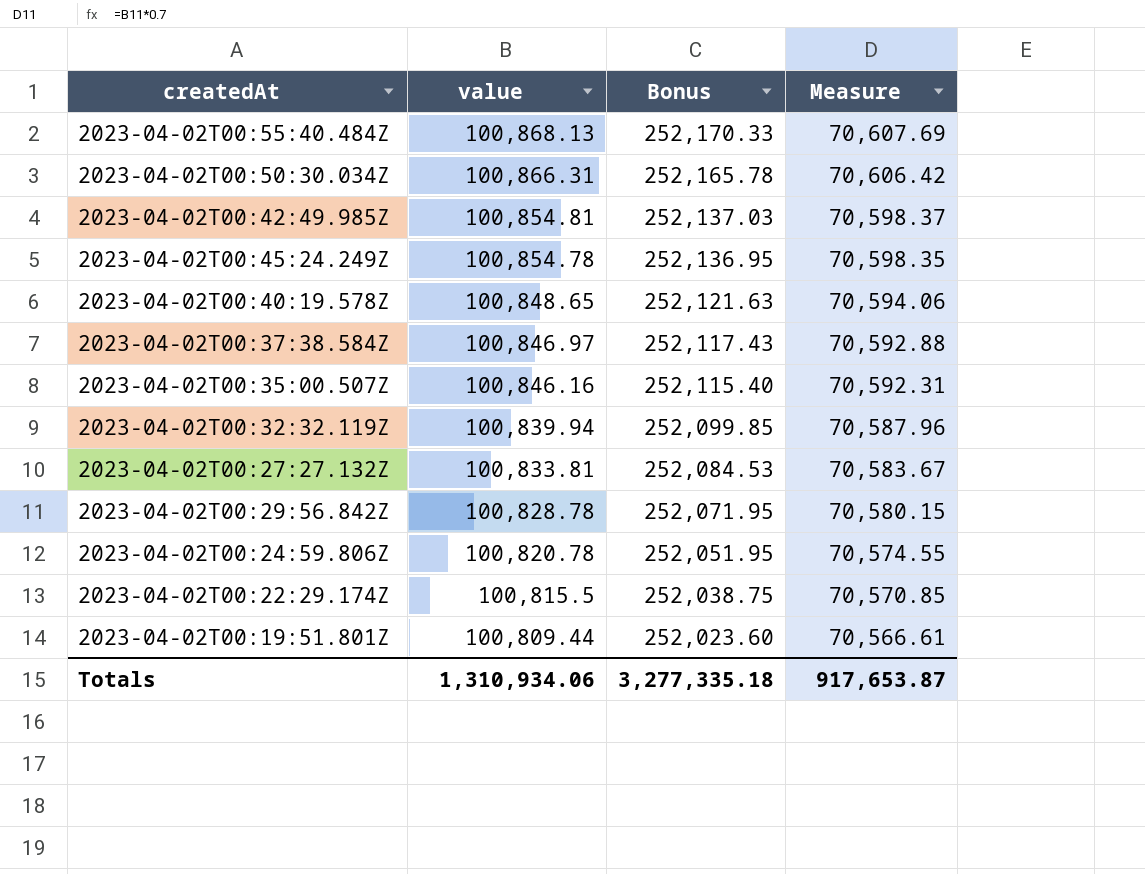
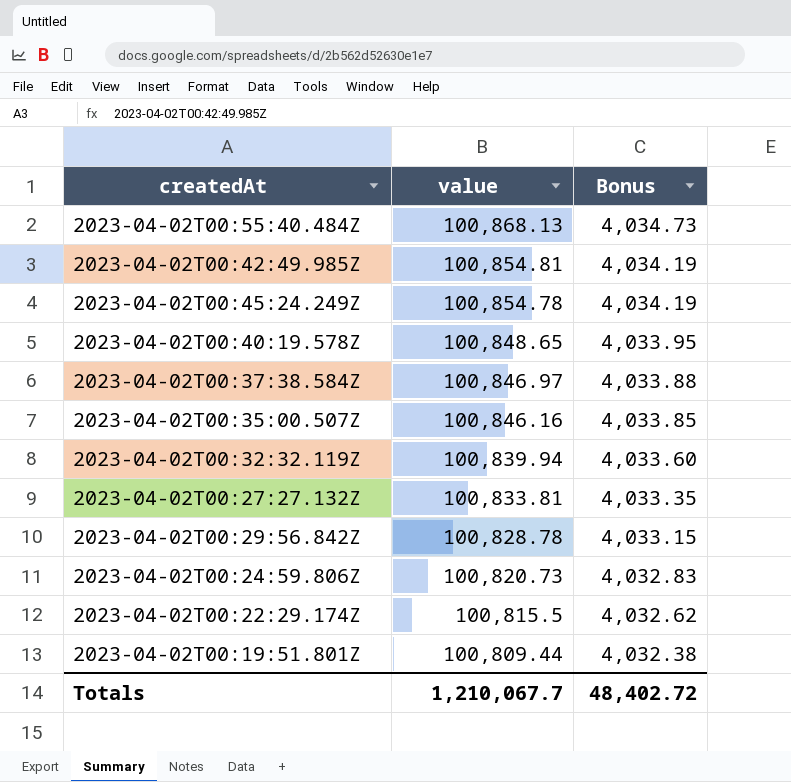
column Measure | formula: [value] * 0.7 -> none
column Bonus | formula: [value] * 2.5 -> [value] * 0.04
row 2023-04-02T00:50:30.034Z: 100,866.31 | 252,165.78 | 70,606.42 -> none
2023-04-02T00:24:59.806Z | value: 100,820.78 -> 100,820.73
Totals | value: 1,310,934.06 -> 1,210,067.7
Totals | Bonus: 3,277,335.18 -> 48,402.72

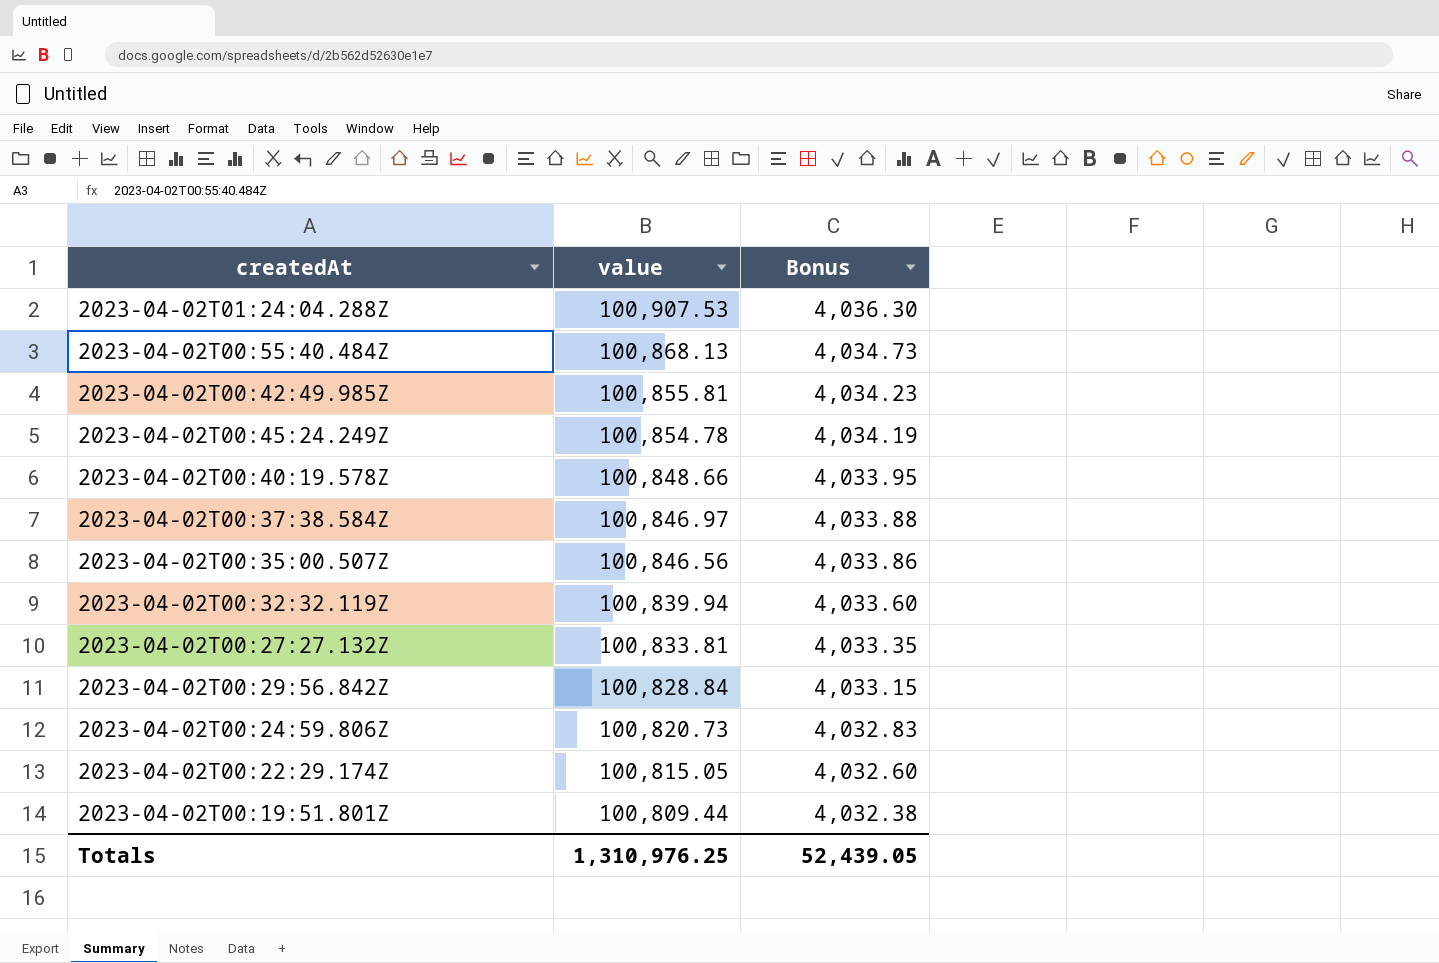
row 2023-04-02T01:24:04.288Z: none -> 100,907.53 | 4,036.30
2023-04-02T00:42:49.985Z | value: 100,854.81 -> 100,855.81
2023-04-02T00:42:49.985Z | Bonus: 4,034.19 -> 4,034.23
2023-04-02T00:40:19.578Z | value: 100,848.65 -> 100,848.66
2023-04-02T00:35:00.507Z | value: 100,846.16 -> 100,846.56
2023-04-02T00:35:00.507Z | Bonus: 4,033.85 -> 4,033.86
2023-04-02T00:29:56.842Z | value: 100,828.78 -> 100,828.84
2023-04-02T00:22:29.174Z | value: 100,815.5 -> 100,815.05
2023-04-02T00:22:29.174Z | Bonus: 4,032.62 -> 4,032.60
Totals | value: 1,210,067.7 -> 1,310,976.25
Totals | Bonus: 48,402.72 -> 52,439.05

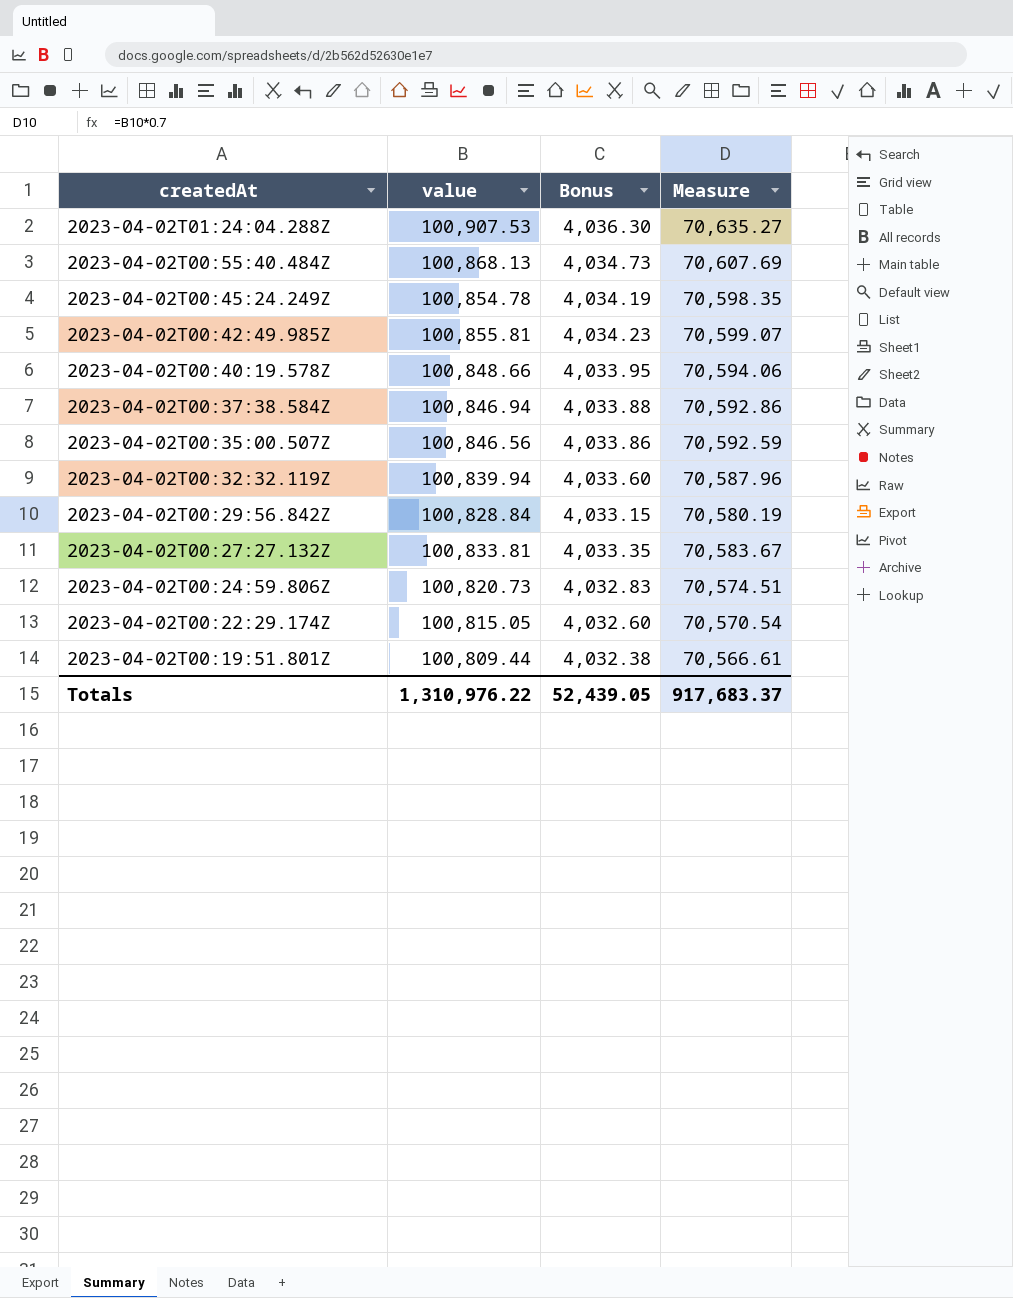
row order: value descending -> createdAt descending
column Measure | formula: none -> [value] * 0.7
2023-04-02T00:37:38.584Z | value: 100,846.97 -> 100,846.94
Totals | value: 1,310,976.25 -> 1,310,976.22

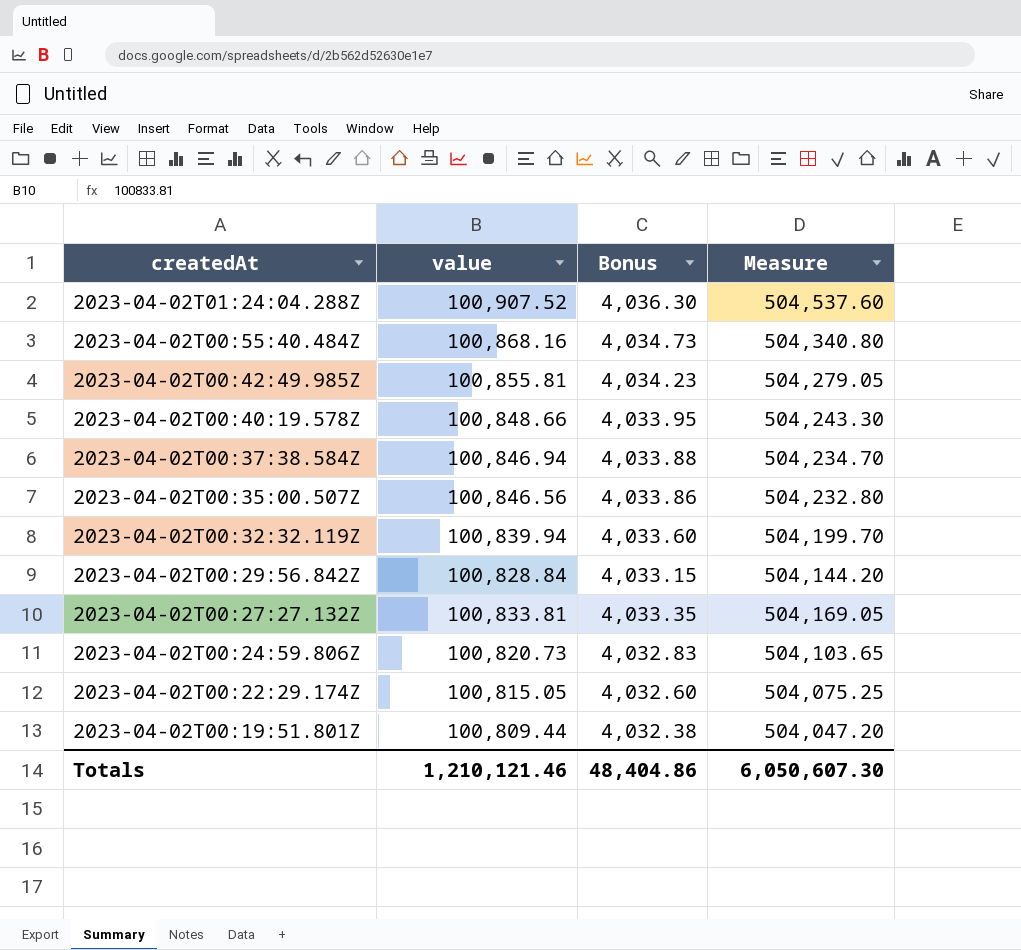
column Measure | formula: [value] * 0.7 -> [value] * 5
row 2023-04-02T00:45:24.249Z: 100,854.78 | 4,034.19 | 70,598.35 -> none
2023-04-02T01:24:04.288Z | value: 100,907.53 -> 100,907.52
2023-04-02T00:55:40.484Z | value: 100,868.13 -> 100,868.16
Totals | value: 1,310,976.22 -> 1,210,121.46
Totals | Bonus: 52,439.05 -> 48,404.86
Totals | Measure: 917,683.37 -> 6,050,607.30

